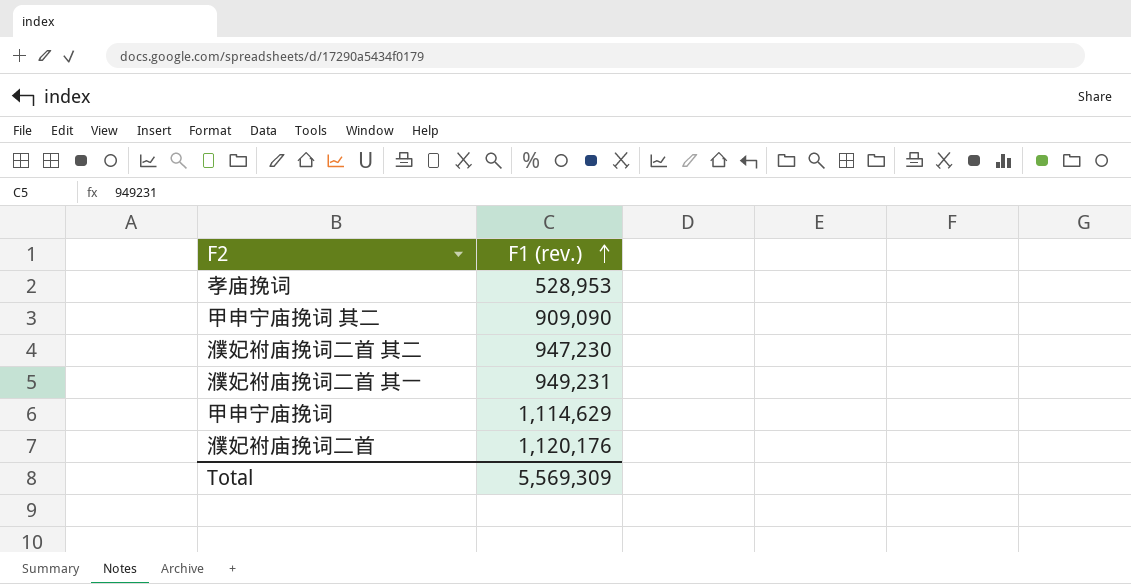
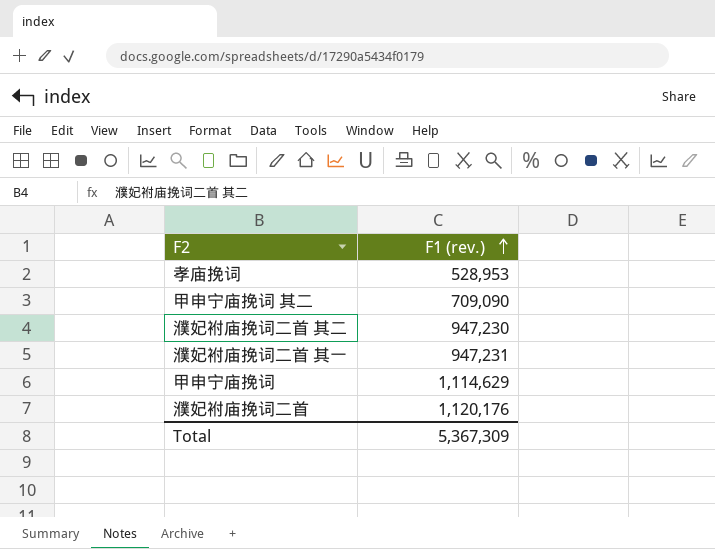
甲申宁庙挽词 其二 | F1 (rev.): 909,090 -> 709,090
濮妃袝庙挽词二首 其一 | F1 (rev.): 949,231 -> 947,231
Total | F1 (rev.): 5,569,309 -> 5,367,309

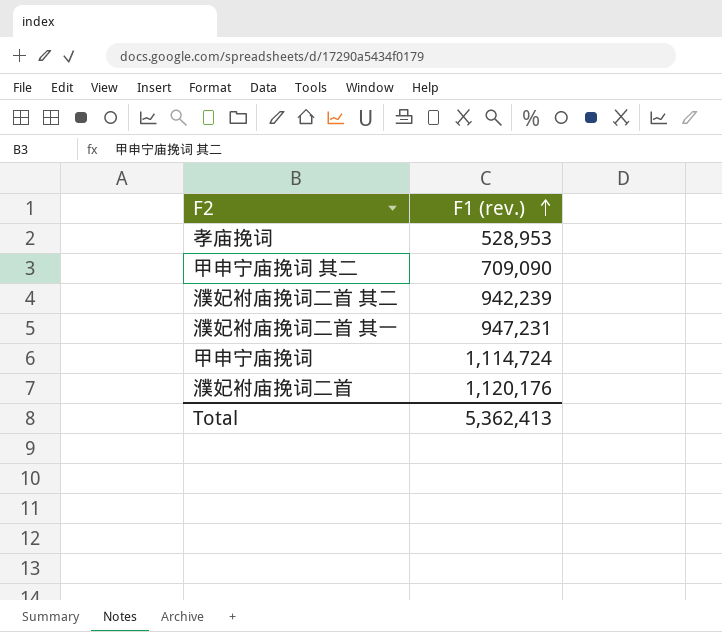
濮妃袝庙挽词二首 其二 | F1 (rev.): 947,230 -> 942,239
甲申宁庙挽词 | F1 (rev.): 1,114,629 -> 1,114,724
Total | F1 (rev.): 5,367,309 -> 5,362,413

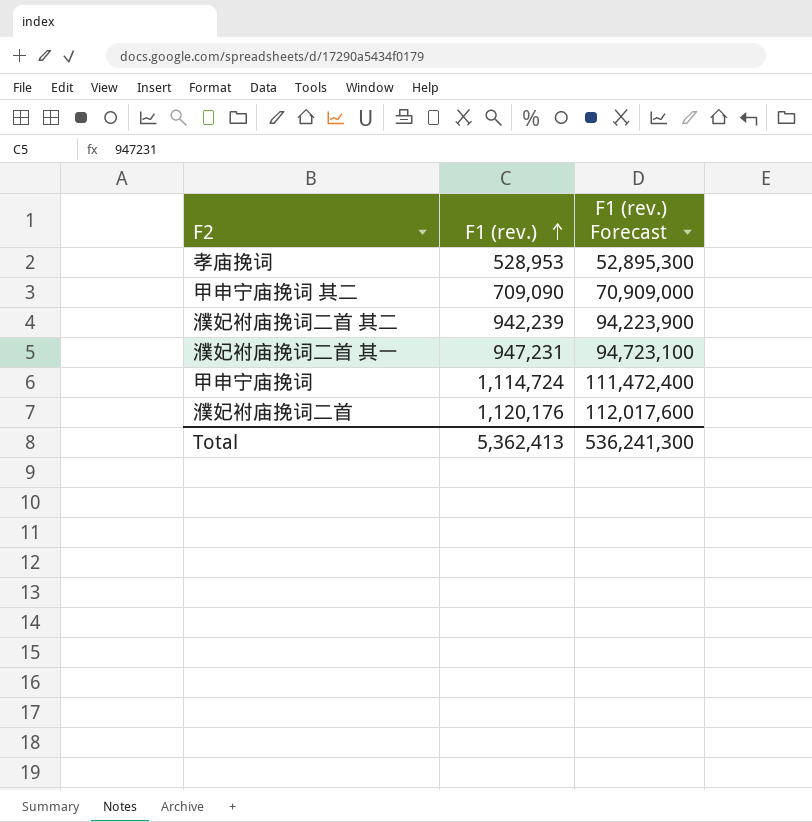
column F1 (rev.) Forecast | formula: none -> [F1 (rev.)] * 100

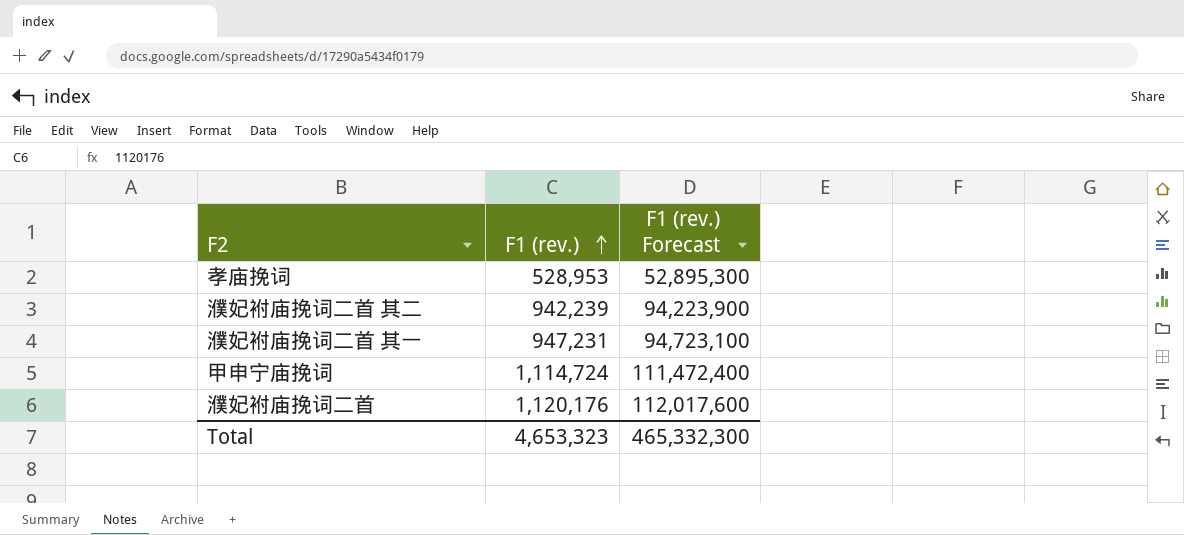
row 甲申宁庙挽词 其二: 709,090 | 70,909,000 -> none
Total | F1 (rev.): 5,362,413 -> 4,653,323
Total | F1 (rev.) Forecast: 536,241,300 -> 465,332,300

